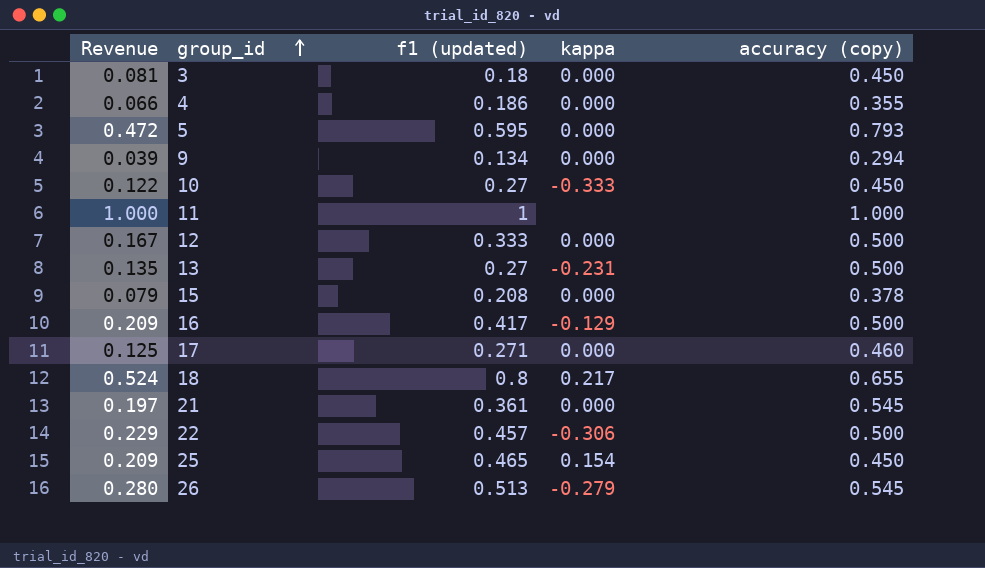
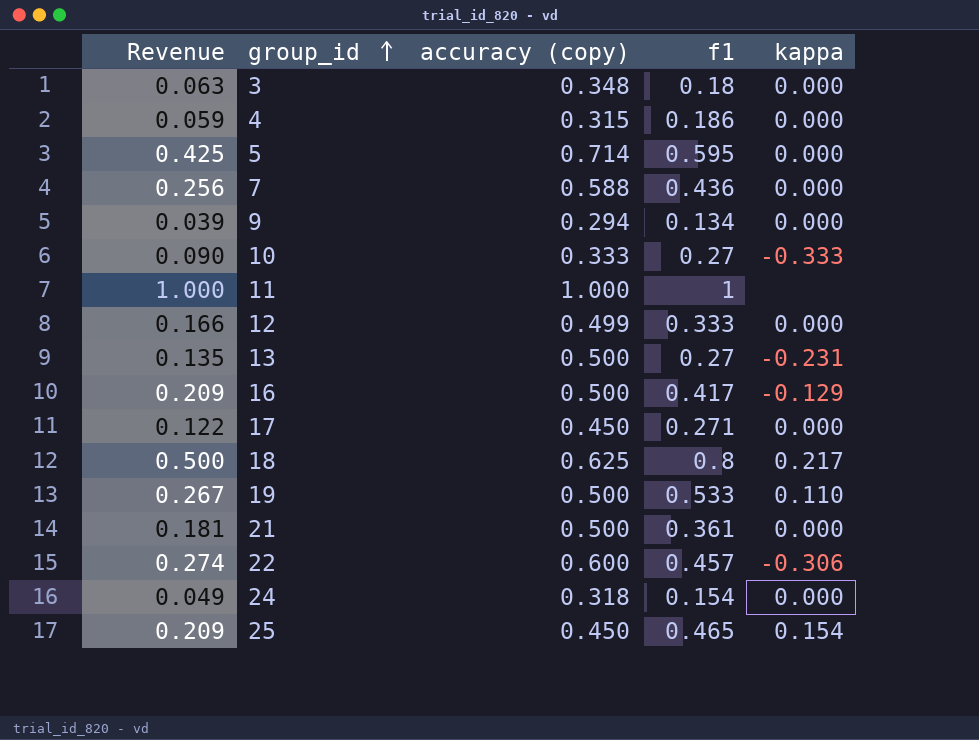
column accuracy (copy) | position: 5 -> 3
column name: f1 (updated) -> f1
row 15: 0.079 | 0.208 | 0.000 | 0.378 -> none
row 26: 0.280 | 0.513 | -0.279 | 0.545 -> none
3 | Revenue: 0.081 -> 0.063
3 | accuracy (copy): 0.450 -> 0.348
4 | Revenue: 0.066 -> 0.059
4 | accuracy (copy): 0.355 -> 0.315
5 | Revenue: 0.472 -> 0.425
5 | accuracy (copy): 0.793 -> 0.714
row 7: none -> 0.256 | 0.588 | 0.436 | 0.000
10 | Revenue: 0.122 -> 0.090
10 | accuracy (copy): 0.450 -> 0.333
12 | Revenue: 0.167 -> 0.166
12 | accuracy (copy): 0.500 -> 0.499
17 | Revenue: 0.125 -> 0.122
17 | accuracy (copy): 0.460 -> 0.450
18 | Revenue: 0.524 -> 0.500
18 | accuracy (copy): 0.655 -> 0.625
row 19: none -> 0.267 | 0.500 | 0.533 | 0.110
21 | Revenue: 0.197 -> 0.181
21 | accuracy (copy): 0.545 -> 0.500
22 | Revenue: 0.229 -> 0.274
22 | accuracy (copy): 0.500 -> 0.600
row 24: none -> 0.049 | 0.318 | 0.154 | 0.000

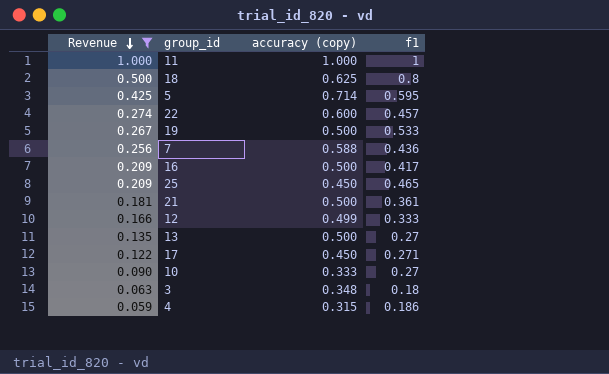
filter: none -> Revenue >= 0.059
row order: group_id ascending -> Revenue descending
column kappa | position: 5 -> none

